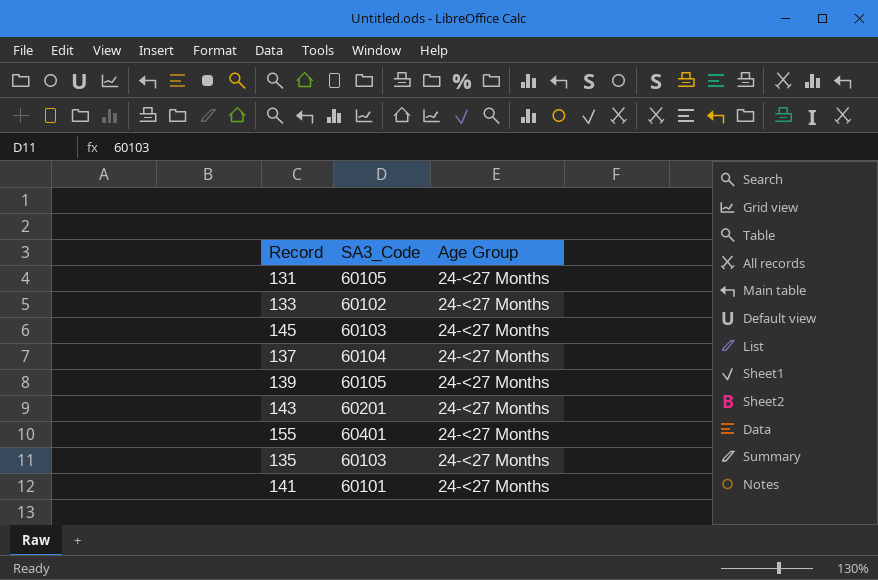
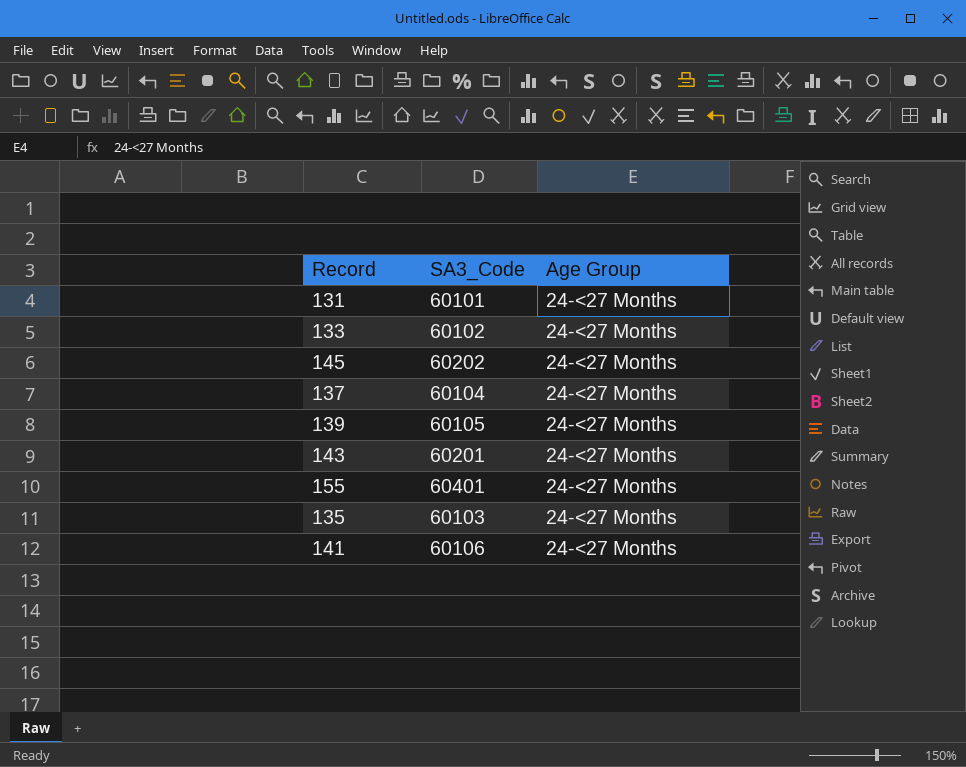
131 | SA3_Code: 60105 -> 60101
145 | SA3_Code: 60103 -> 60202
141 | SA3_Code: 60101 -> 60106

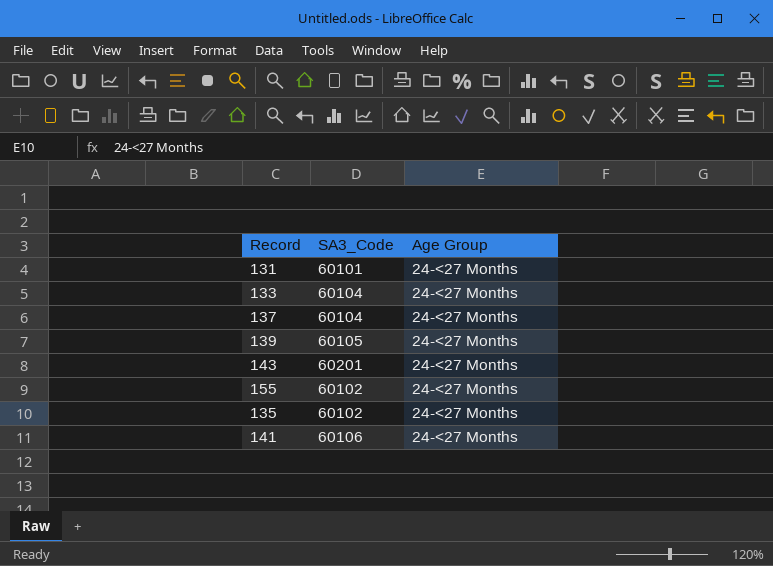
row 145: 60202 | 24-<27 Months -> none
133 | SA3_Code: 60102 -> 60104
155 | SA3_Code: 60401 -> 60102
135 | SA3_Code: 60103 -> 60102

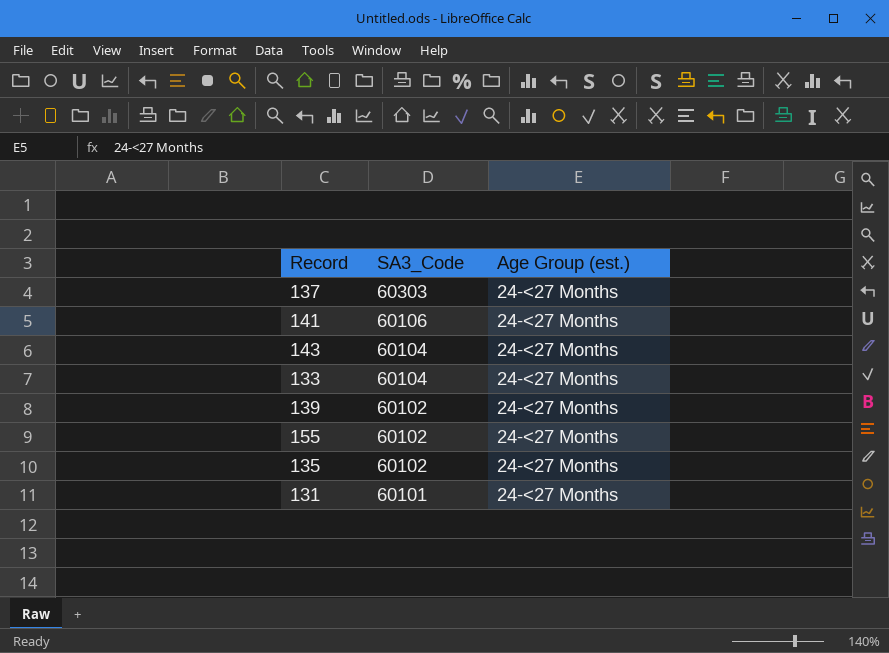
row order: none -> SA3_Code descending
column name: Age Group -> Age Group (est.)
137 | SA3_Code: 60104 -> 60303
143 | SA3_Code: 60201 -> 60104
139 | SA3_Code: 60105 -> 60102

